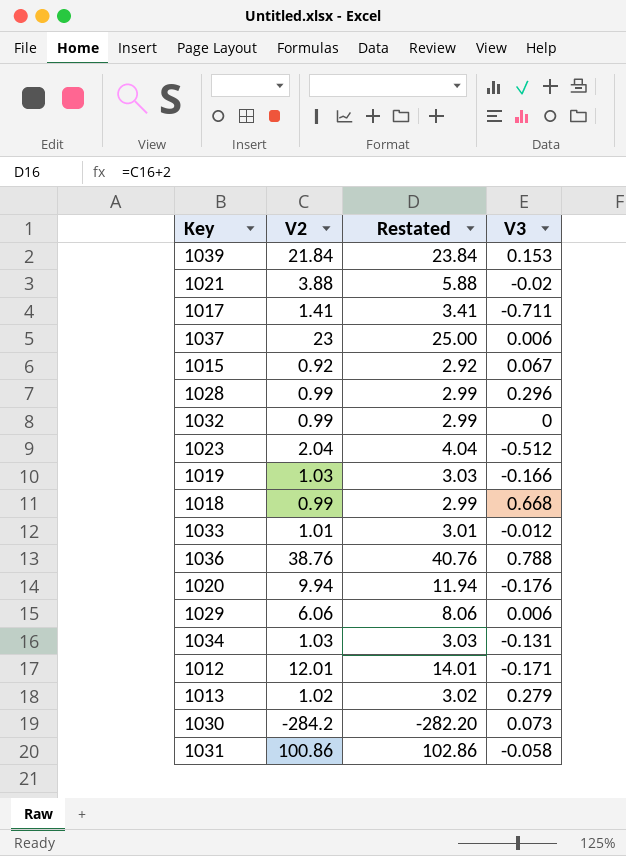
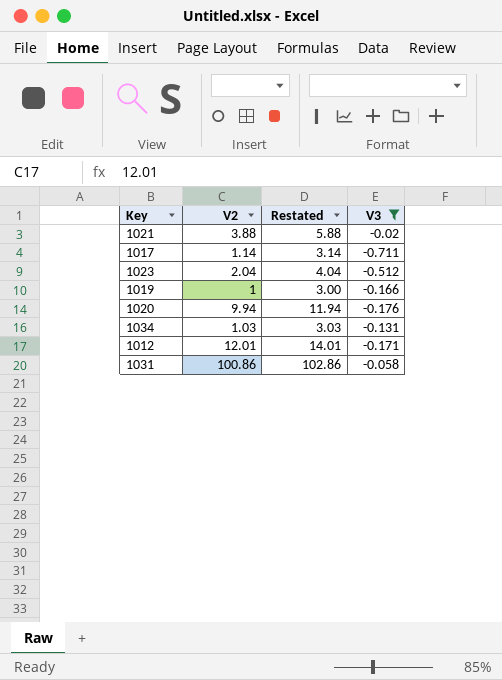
filter: none -> V3 <= -0.02
1017 | V2: 1.41 -> 1.14
1017 | Restated: 3.41 -> 3.14
1019 | V2: 1.03 -> 1
1019 | Restated: 3.03 -> 3.00

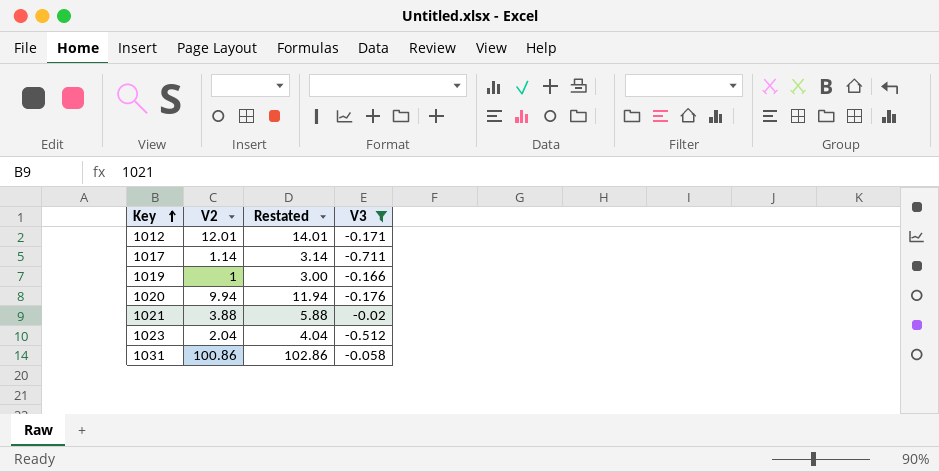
row order: none -> Key ascending
row 1034: 1.03 | 3.03 | -0.131 -> none

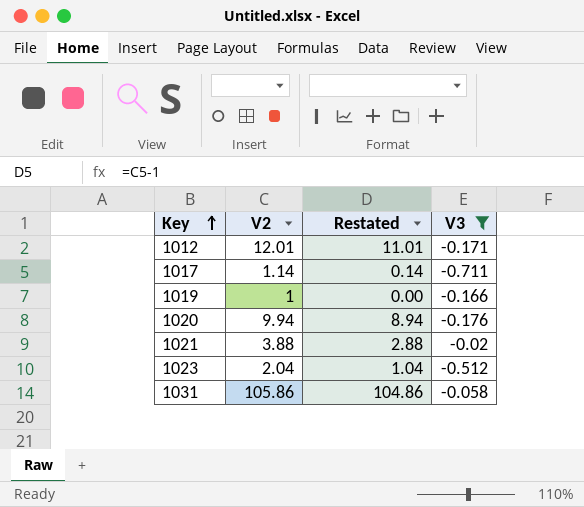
column Restated | formula: [V2] + 2 -> [V2] - 1
1031 | V2: 100.86 -> 105.86

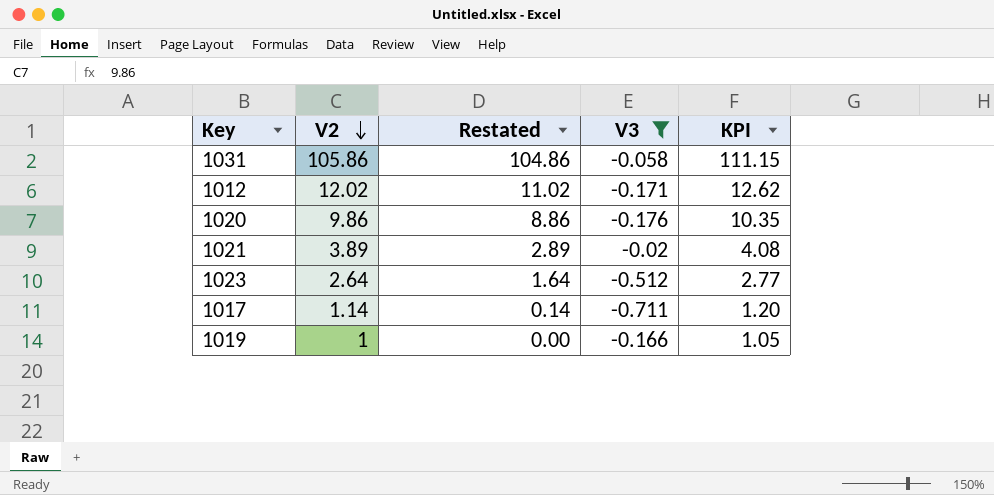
row order: Key ascending -> V2 descending
column KPI | formula: none -> [V2] * 1.05
1012 | V2: 12.01 -> 12.02
1012 | Restated: 11.01 -> 11.02
1020 | V2: 9.94 -> 9.86
1020 | Restated: 8.94 -> 8.86
1021 | V2: 3.88 -> 3.89
1021 | Restated: 2.88 -> 2.89
1023 | V2: 2.04 -> 2.64
1023 | Restated: 1.04 -> 1.64

